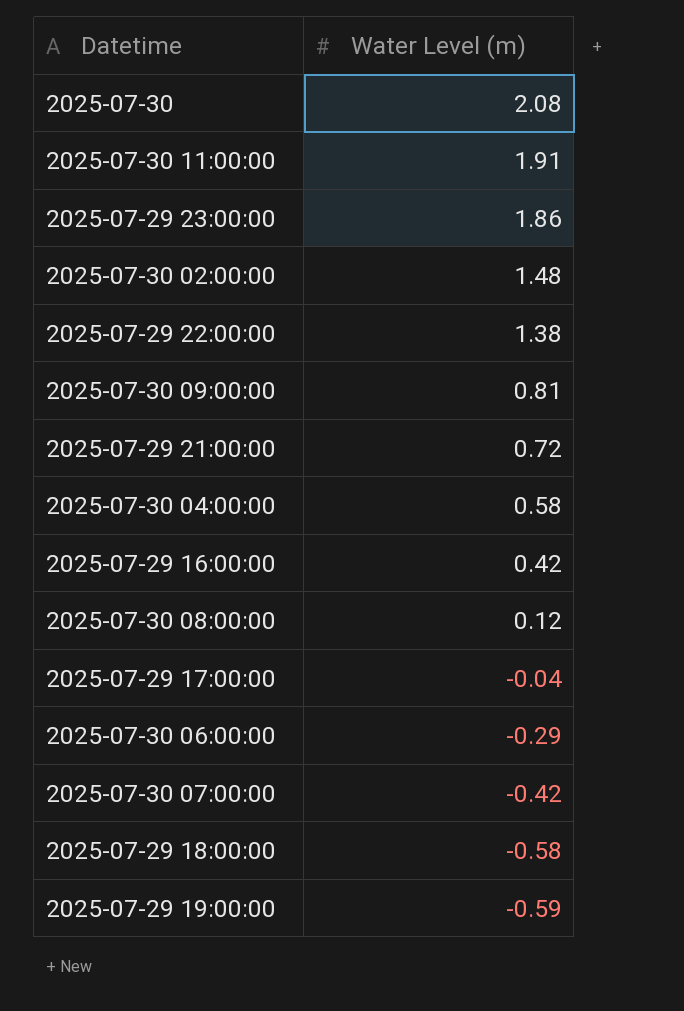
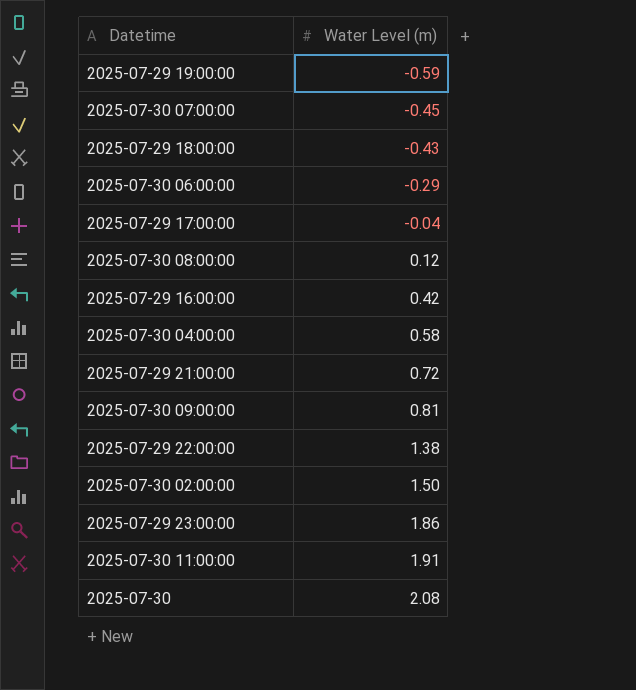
row order: Water Level (m) descending -> Water Level (m) ascending
2025-07-30 07:00:00 | Water Level (m): -0.42 -> -0.45
2025-07-29 18:00:00 | Water Level (m): -0.58 -> -0.43
2025-07-30 02:00:00 | Water Level (m): 1.48 -> 1.50

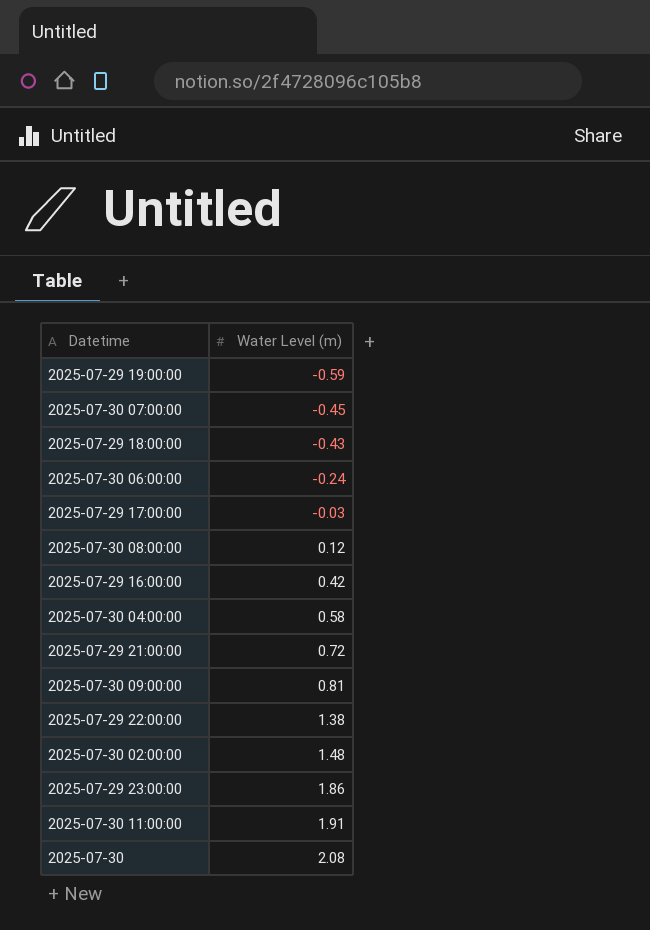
2025-07-30 06:00:00 | Water Level (m): -0.29 -> -0.24
2025-07-29 17:00:00 | Water Level (m): -0.04 -> -0.03
2025-07-30 02:00:00 | Water Level (m): 1.50 -> 1.48

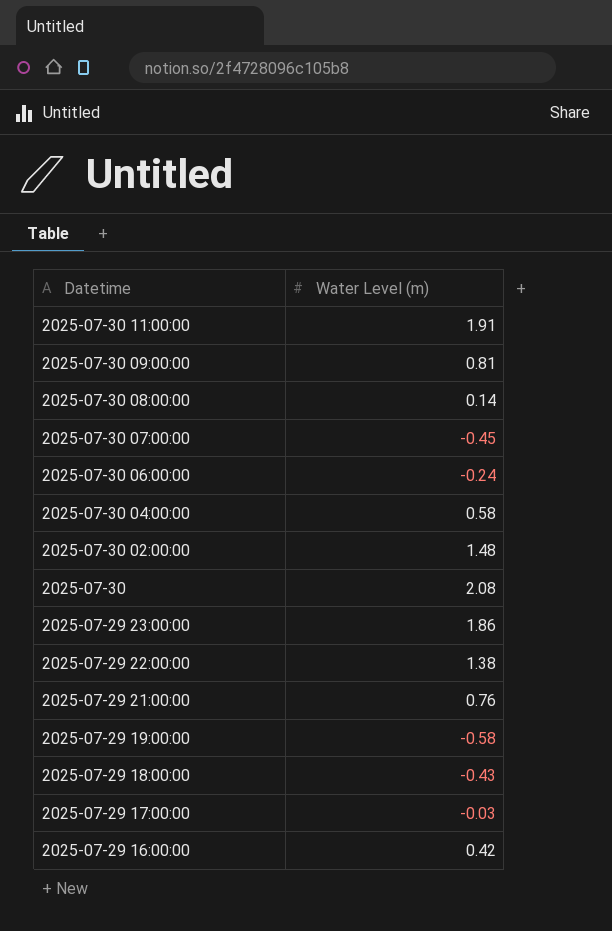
row order: Water Level (m) ascending -> Datetime descending
2025-07-30 08:00:00 | Water Level (m): 0.12 -> 0.14
2025-07-29 21:00:00 | Water Level (m): 0.72 -> 0.76
2025-07-29 19:00:00 | Water Level (m): -0.59 -> -0.58

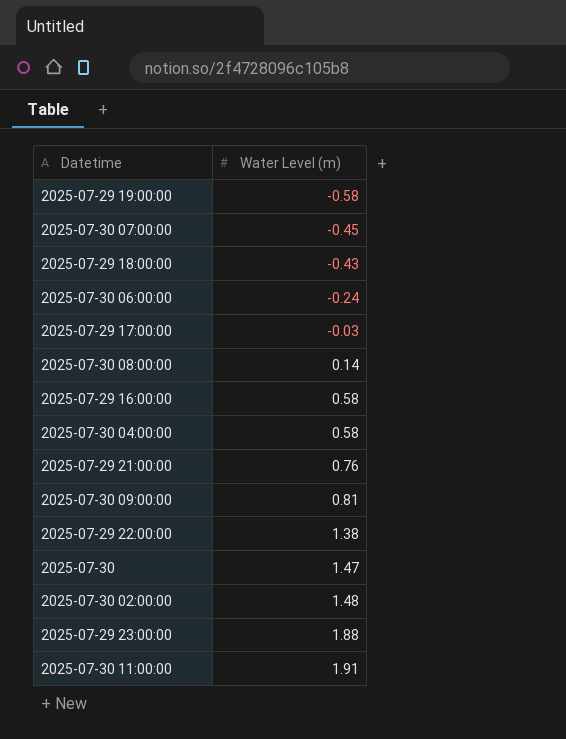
row order: Datetime descending -> Water Level (m) ascending
2025-07-29 16:00:00 | Water Level (m): 0.42 -> 0.58
2025-07-30 | Water Level (m): 2.08 -> 1.47
2025-07-29 23:00:00 | Water Level (m): 1.86 -> 1.88

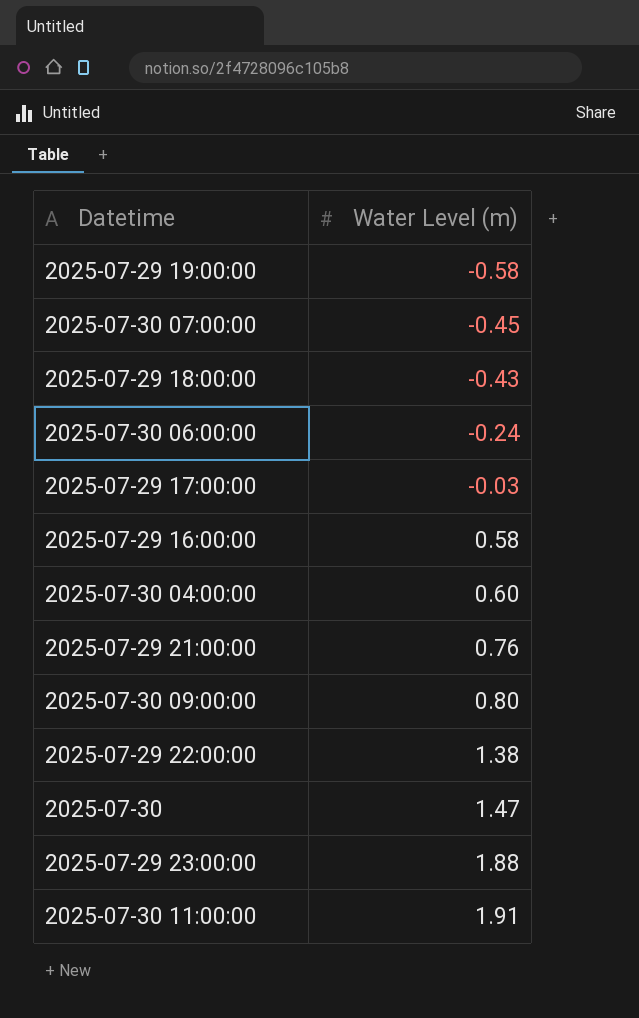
row 2025-07-30 08:00:00: 0.14 -> none
row 2025-07-30 02:00:00: 1.48 -> none
2025-07-30 04:00:00 | Water Level (m): 0.58 -> 0.60
2025-07-30 09:00:00 | Water Level (m): 0.81 -> 0.80

